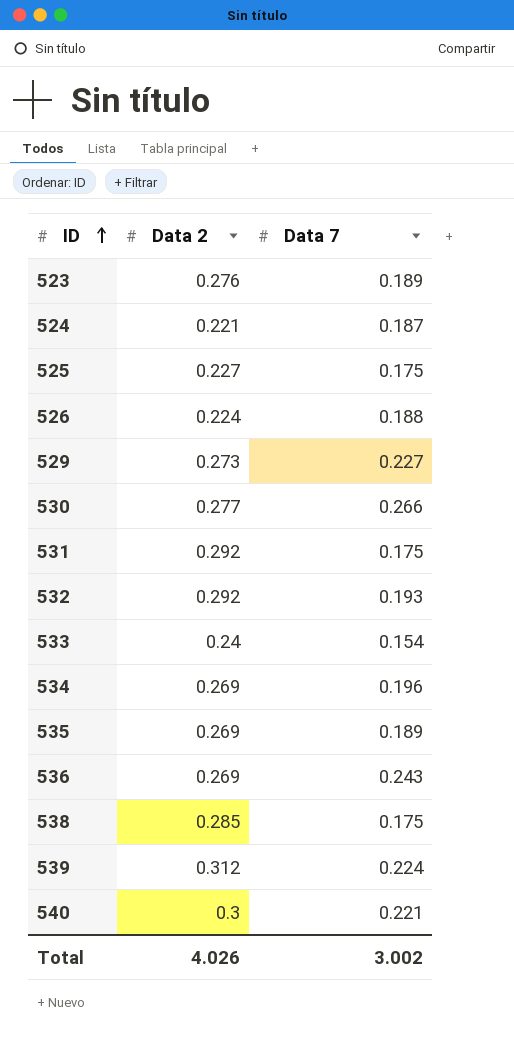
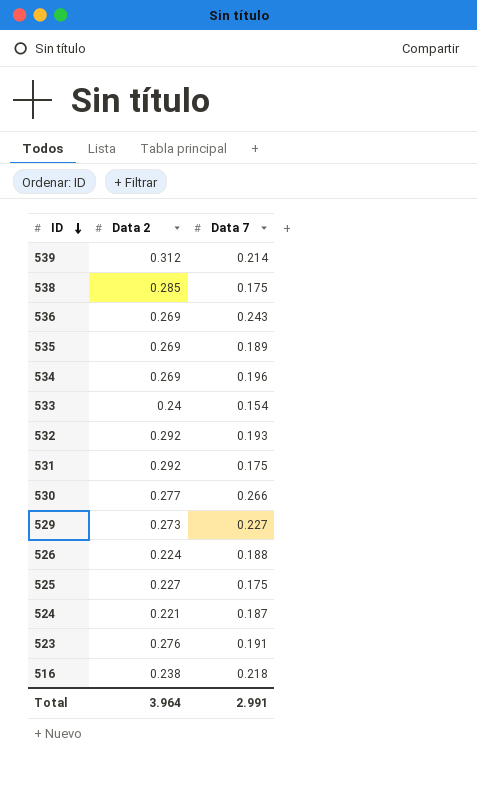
row order: ID ascending -> ID descending
row 540: 0.3 | 0.221 -> none
539 | Data 7: 0.224 -> 0.214
523 | Data 7: 0.189 -> 0.191
row 516: none -> 0.238 | 0.218
Total | Data 2: 4.026 -> 3.964
Total | Data 7: 3.002 -> 2.991

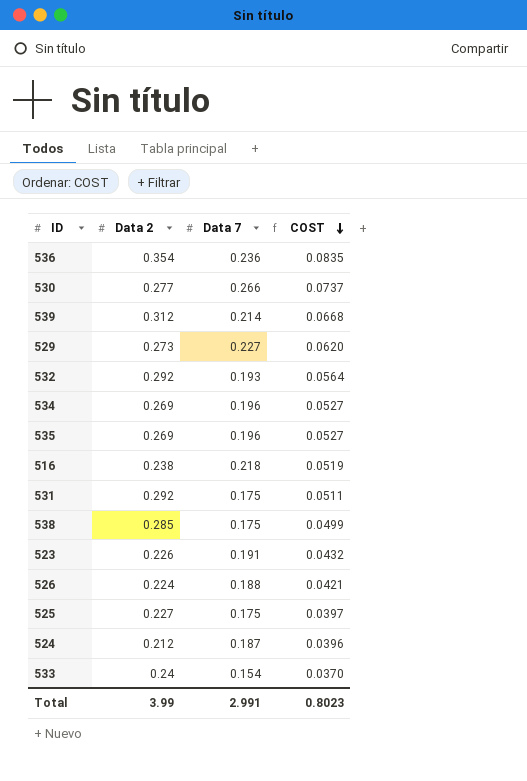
row order: ID descending -> COST descending
column COST | formula: none -> [Data 2] * [Data 7]
536 | Data 2: 0.269 -> 0.354
536 | Data 7: 0.243 -> 0.236
535 | Data 7: 0.189 -> 0.196
523 | Data 2: 0.276 -> 0.226
524 | Data 2: 0.221 -> 0.212
Total | Data 2: 3.964 -> 3.99

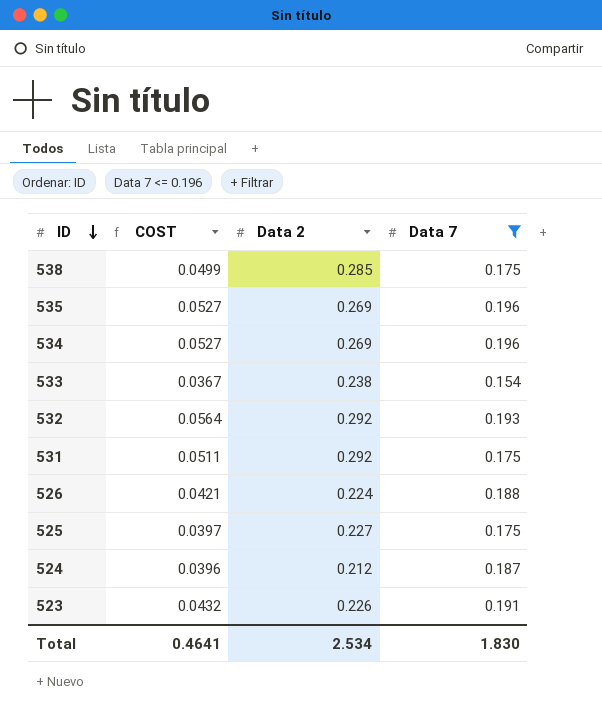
filter: none -> Data 7 <= 0.196
row order: COST descending -> ID descending
column COST | position: 4 -> 2
533 | COST: 0.0370 -> 0.0367
533 | Data 2: 0.24 -> 0.238
Total | COST: 0.8023 -> 0.4641
Total | Data 2: 3.99 -> 2.534
Total | Data 7: 2.991 -> 1.830

